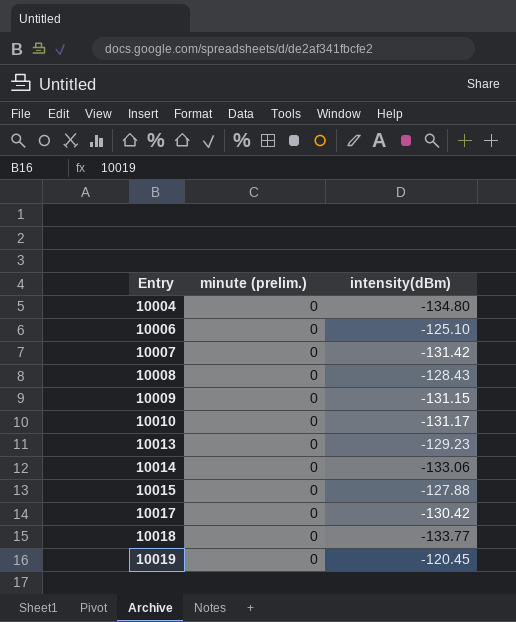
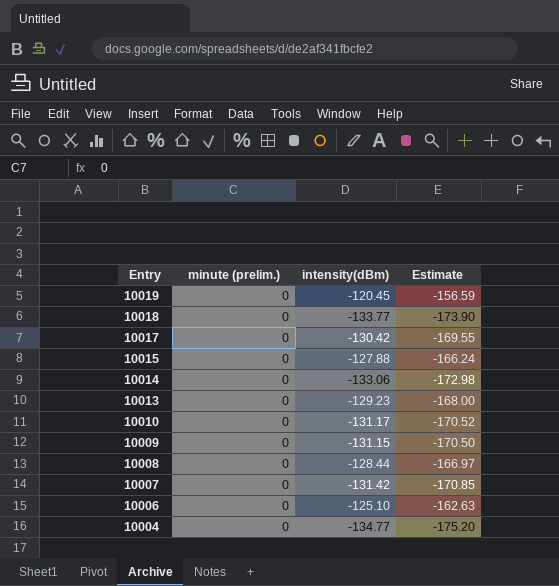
row order: Entry ascending -> Entry descending
column Estimate | formula: none -> [intensity(dBm)] * 1.3
10008 | intensity(dBm): -128.43 -> -128.44
10004 | intensity(dBm): -134.80 -> -134.77

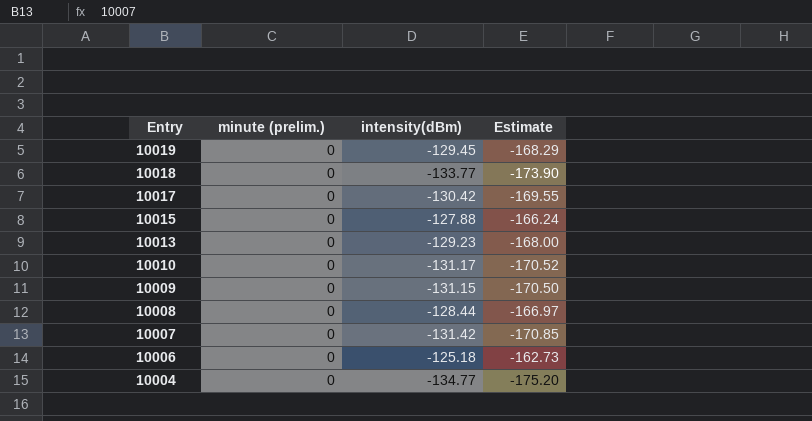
row 10014: 0 | -133.06 | -172.98 -> none
10019 | intensity(dBm): -120.45 -> -129.45
10019 | Estimate: -156.59 -> -168.29
10006 | intensity(dBm): -125.10 -> -125.18
10006 | Estimate: -162.63 -> -162.73

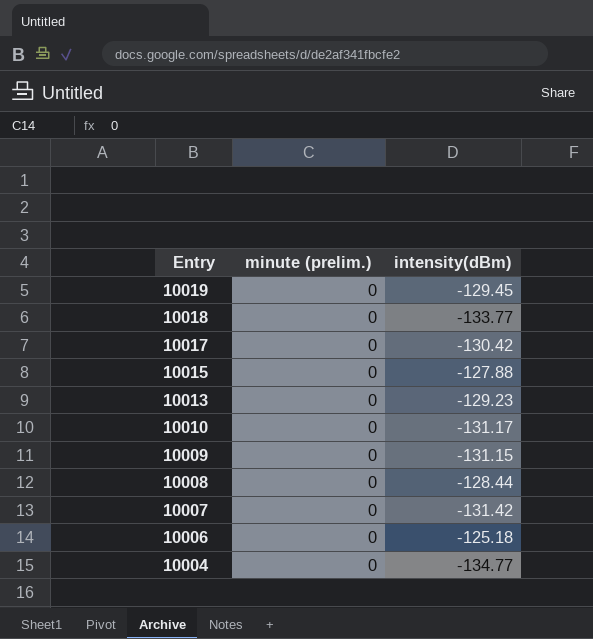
column Estimate | formula: [intensity(dBm)] * 1.3 -> none

